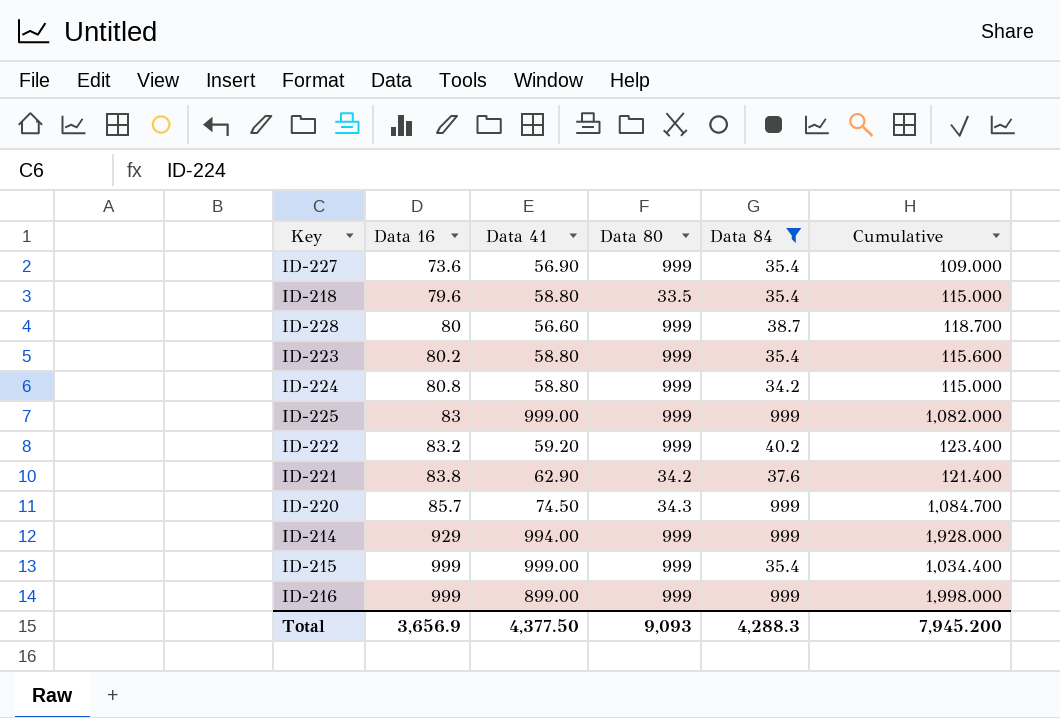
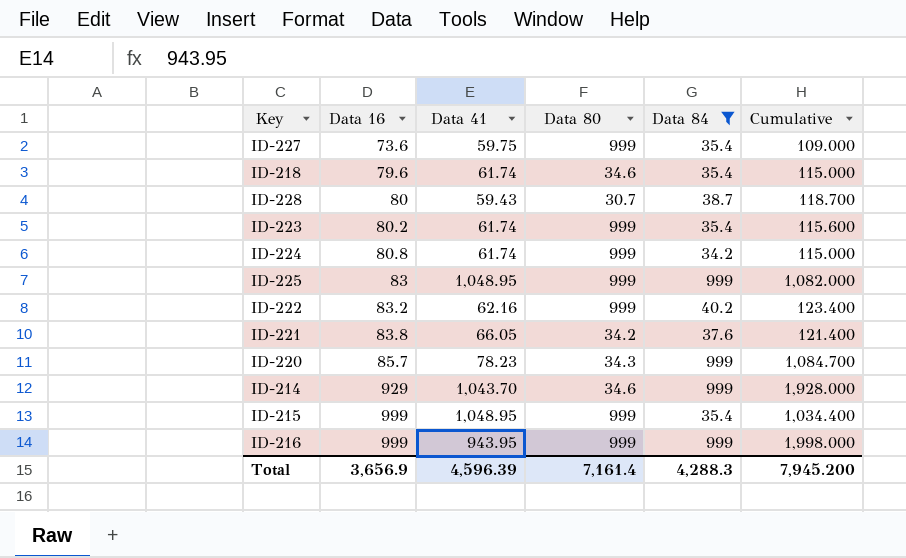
ID-227 | Data 41: 56.90 -> 59.75
ID-218 | Data 41: 58.80 -> 61.74
ID-218 | Data 80: 33.5 -> 34.6
ID-228 | Data 41: 56.60 -> 59.43
ID-228 | Data 80: 999 -> 30.7
ID-223 | Data 41: 58.80 -> 61.74
ID-224 | Data 41: 58.80 -> 61.74
ID-225 | Data 41: 999.00 -> 1,048.95
ID-222 | Data 41: 59.20 -> 62.16
ID-221 | Data 41: 62.90 -> 66.05
ID-220 | Data 41: 74.50 -> 78.23
ID-214 | Data 41: 994.00 -> 1,043.70
ID-214 | Data 80: 999 -> 34.6
ID-215 | Data 41: 999.00 -> 1,048.95
ID-216 | Data 41: 899.00 -> 943.95
Total | Data 41: 4,377.50 -> 4,596.39
Total | Data 80: 9,093 -> 7,161.4

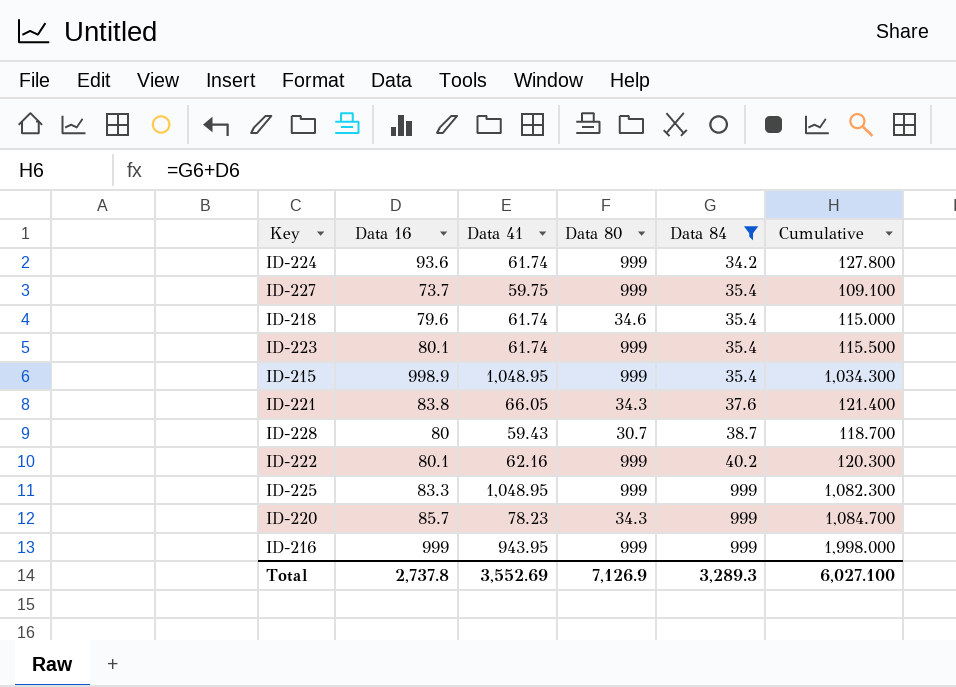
row order: Data 16 ascending -> Data 84 ascending
row ID-214: 929 | 1,043.70 | 34.6 | 999 | 1,928.000 -> none
ID-224 | Data 16: 80.8 -> 93.6
ID-224 | Cumulative: 115.000 -> 127.800
ID-227 | Data 16: 73.6 -> 73.7
ID-227 | Cumulative: 109.000 -> 109.100
ID-223 | Data 16: 80.2 -> 80.1
ID-223 | Cumulative: 115.600 -> 115.500
ID-215 | Data 16: 999 -> 998.9
ID-215 | Cumulative: 1,034.400 -> 1,034.300
ID-221 | Data 80: 34.2 -> 34.3
ID-222 | Data 16: 83.2 -> 80.1
ID-222 | Cumulative: 123.400 -> 120.300
ID-225 | Data 16: 83 -> 83.3
ID-225 | Cumulative: 1,082.000 -> 1,082.300
Total | Data 16: 3,656.9 -> 2,737.8
Total | Data 41: 4,596.39 -> 3,552.69
Total | Data 80: 7,161.4 -> 7,126.9
Total | Data 84: 4,288.3 -> 3,289.3
Total | Cumulative: 7,945.200 -> 6,027.100

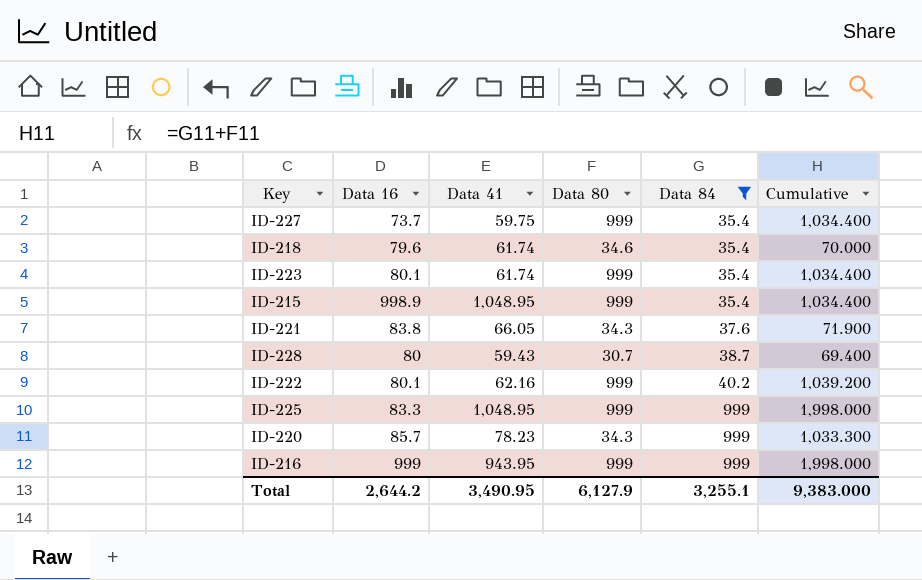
column Cumulative | formula: [Data 16] + [Data 84] -> [Data 80] + [Data 84]
row ID-224: 93.6 | 61.74 | 999 | 34.2 | 127.800 -> none
Total | Data 16: 2,737.8 -> 2,644.2
Total | Data 41: 3,552.69 -> 3,490.95
Total | Data 80: 7,126.9 -> 6,127.9
Total | Data 84: 3,289.3 -> 3,255.1
Total | Cumulative: 6,027.100 -> 9,383.000

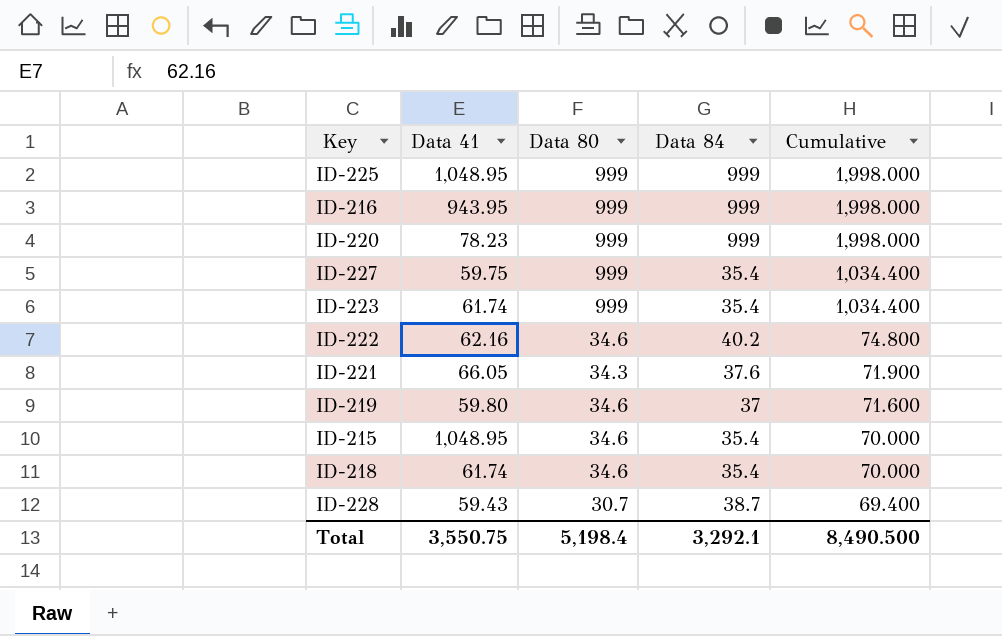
filter: Data 84 != 37 -> none
row order: Data 84 ascending -> Cumulative descending
column Data 16 | position: 2 -> none
ID-220 | Data 80: 34.3 -> 999
ID-220 | Cumulative: 1,033.300 -> 1,998.000
ID-222 | Data 80: 999 -> 34.6
ID-222 | Cumulative: 1,039.200 -> 74.800
ID-215 | Data 80: 999 -> 34.6
ID-215 | Cumulative: 1,034.400 -> 70.000
Total | Data 41: 3,490.95 -> 3,550.75
Total | Data 80: 6,127.9 -> 5,198.4
Total | Data 84: 3,255.1 -> 3,292.1
Total | Cumulative: 9,383.000 -> 8,490.500

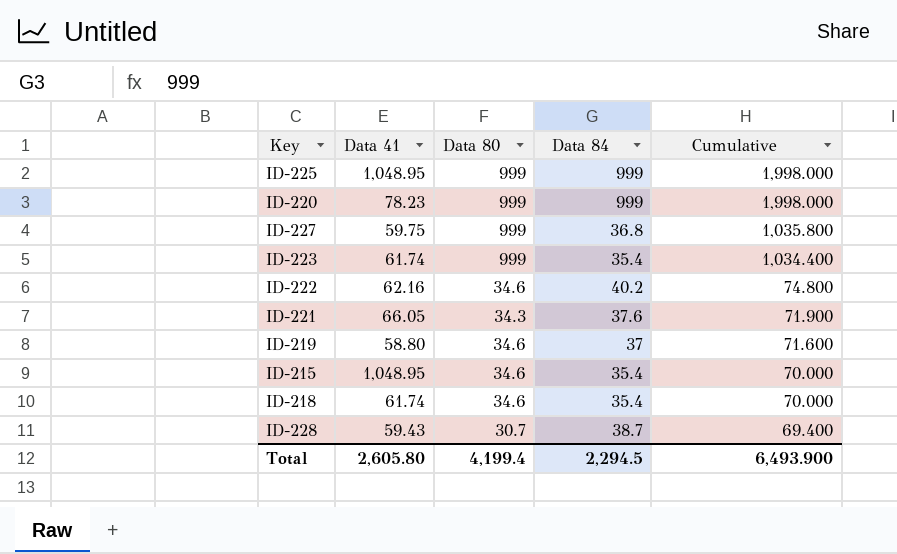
row ID-216: 943.95 | 999 | 999 | 1,998.000 -> none
ID-227 | Data 84: 35.4 -> 36.8
ID-227 | Cumulative: 1,034.400 -> 1,035.800
ID-219 | Data 41: 59.80 -> 58.80
Total | Data 41: 3,550.75 -> 2,605.80
Total | Data 80: 5,198.4 -> 4,199.4
Total | Data 84: 3,292.1 -> 2,294.5
Total | Cumulative: 8,490.500 -> 6,493.900

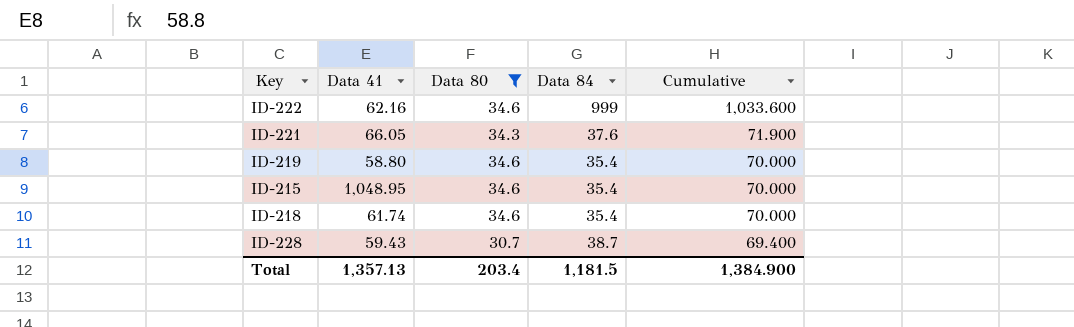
filter: none -> Data 80 != 999
ID-222 | Data 84: 40.2 -> 999
ID-222 | Cumulative: 74.800 -> 1,033.600
ID-219 | Data 84: 37 -> 35.4
ID-219 | Cumulative: 71.600 -> 70.000
Total | Data 41: 2,605.80 -> 1,357.13
Total | Data 80: 4,199.4 -> 203.4
Total | Data 84: 2,294.5 -> 1,181.5
Total | Cumulative: 6,493.900 -> 1,384.900

